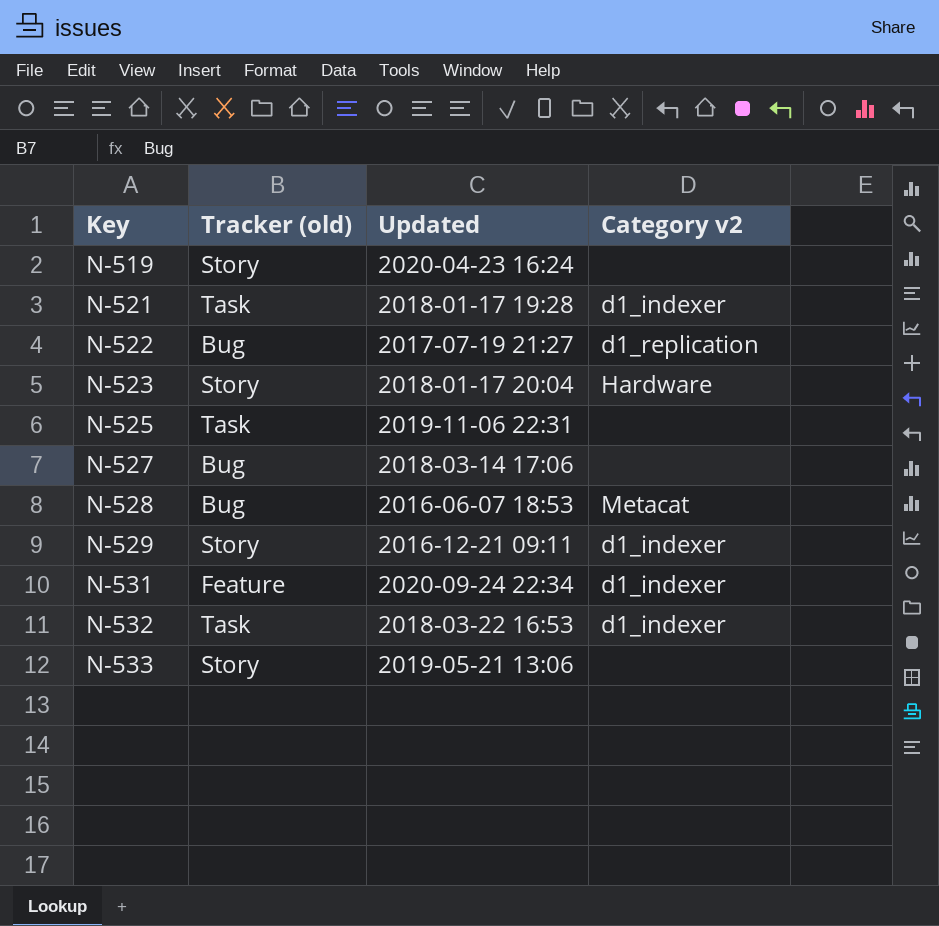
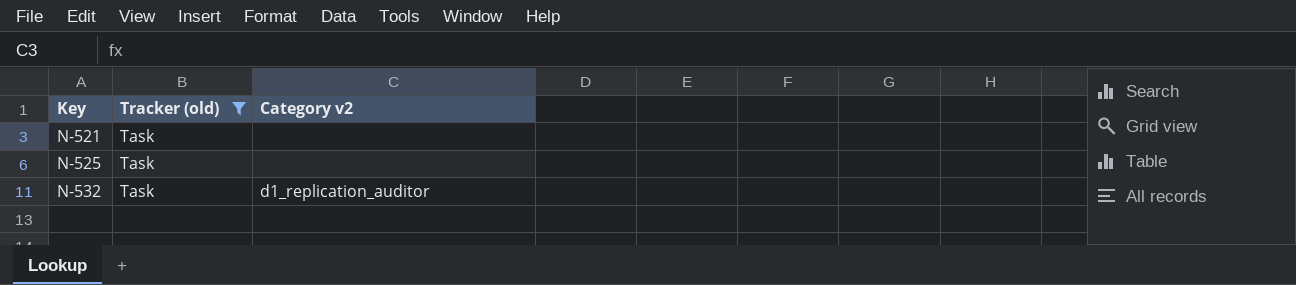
filter: none -> Tracker (old) = Task
column Updated | position: 3 -> none
N-521 | Category v2: d1_indexer -> none
N-532 | Category v2: d1_indexer -> d1_replication_auditor

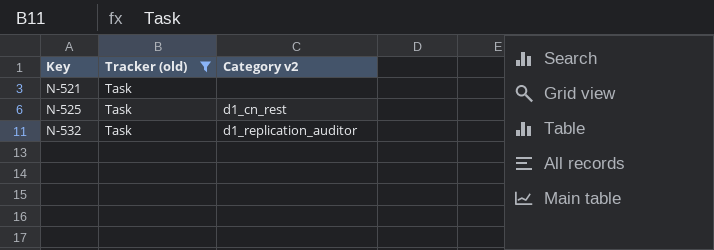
N-525 | Category v2: none -> d1_cn_rest

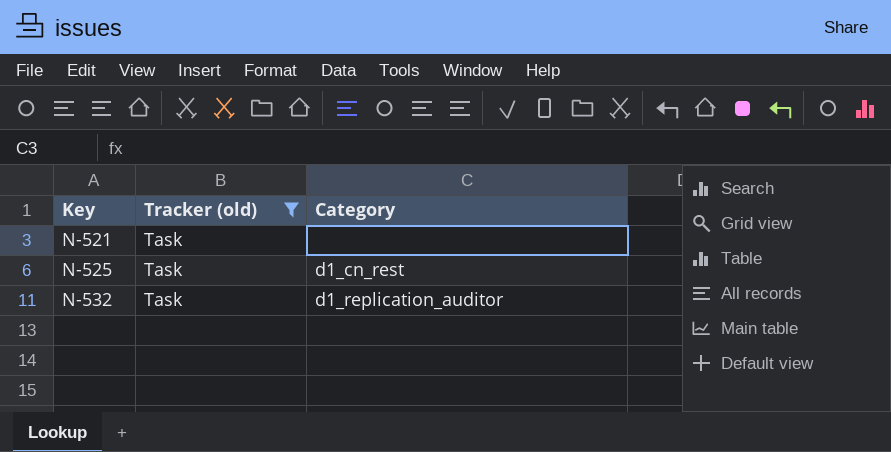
column name: Category v2 -> Category

